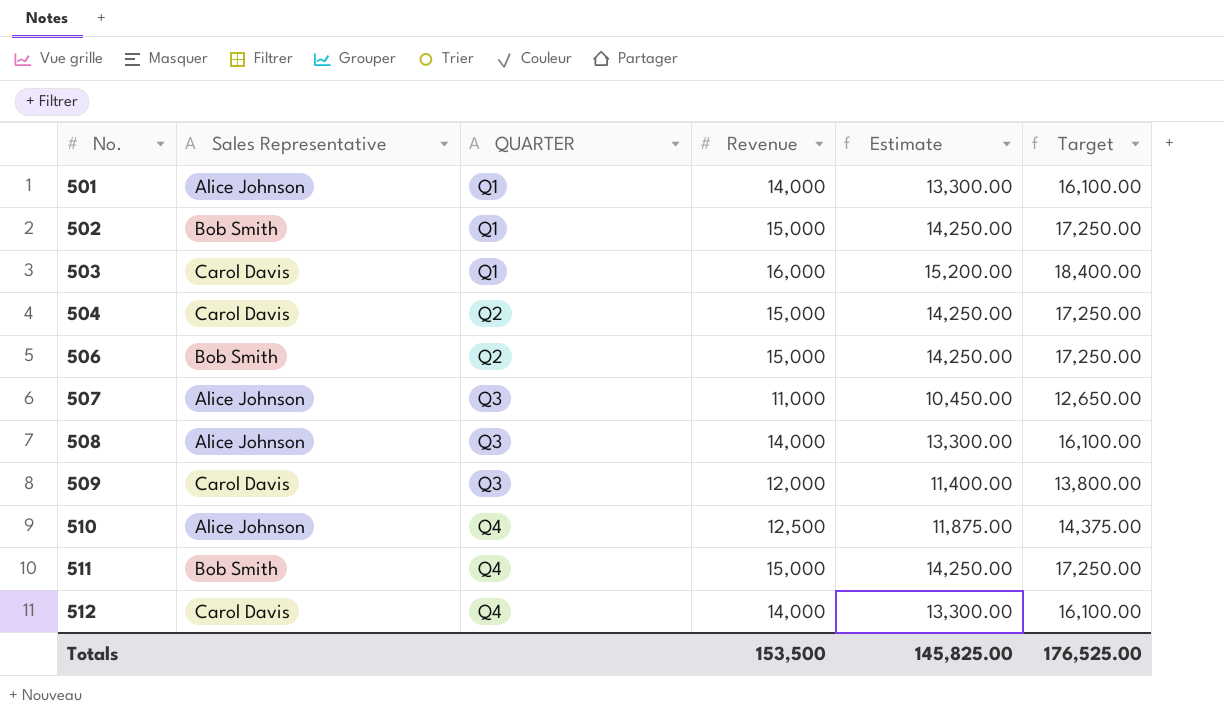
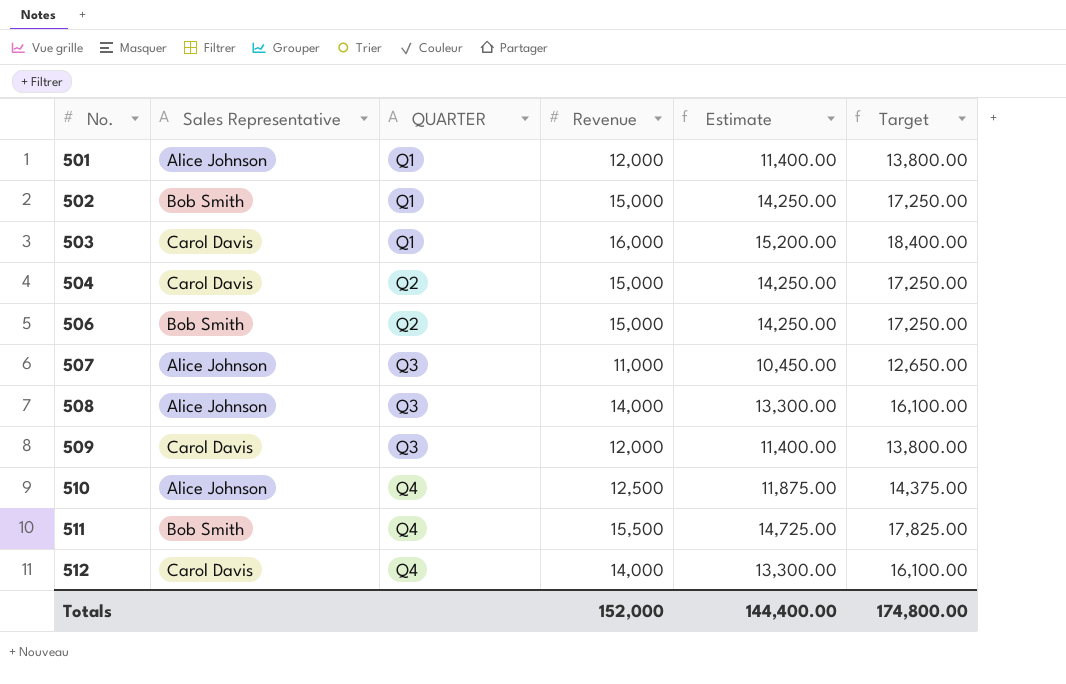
501 | Revenue: 14,000 -> 12,000
501 | Estimate: 13,300.00 -> 11,400.00
501 | Target: 16,100.00 -> 13,800.00
511 | Revenue: 15,000 -> 15,500
511 | Estimate: 14,250.00 -> 14,725.00
511 | Target: 17,250.00 -> 17,825.00
Totals | Revenue: 153,500 -> 152,000
Totals | Estimate: 145,825.00 -> 144,400.00
Totals | Target: 176,525.00 -> 174,800.00

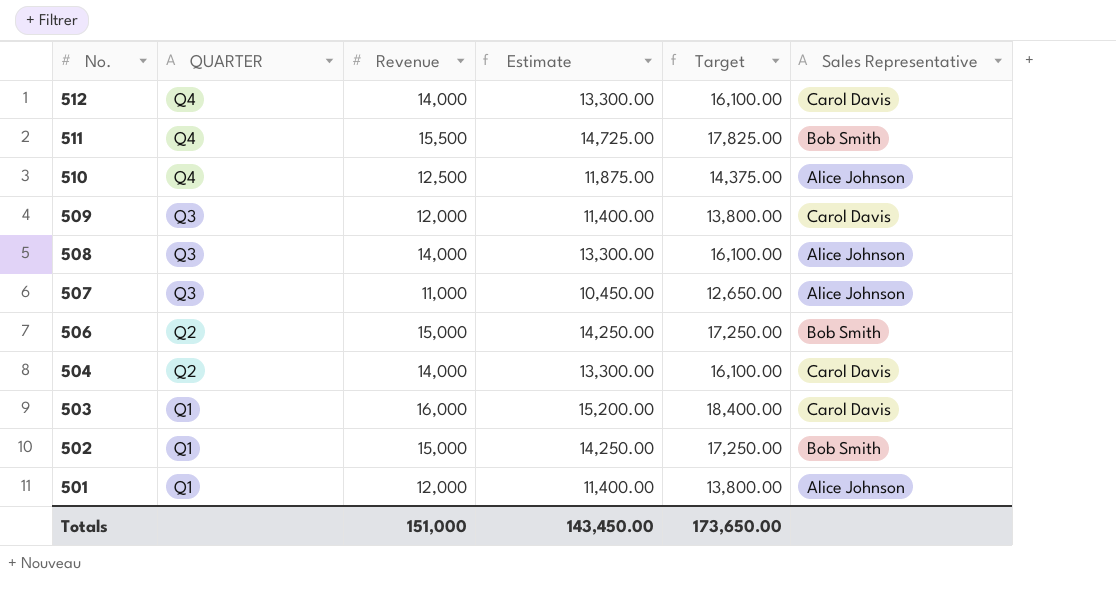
row order: No. ascending -> No. descending
column Sales Representative | position: 2 -> 6
504 | Revenue: 15,000 -> 14,000
504 | Estimate: 14,250.00 -> 13,300.00
504 | Target: 17,250.00 -> 16,100.00
Totals | Revenue: 152,000 -> 151,000
Totals | Estimate: 144,400.00 -> 143,450.00
Totals | Target: 174,800.00 -> 173,650.00

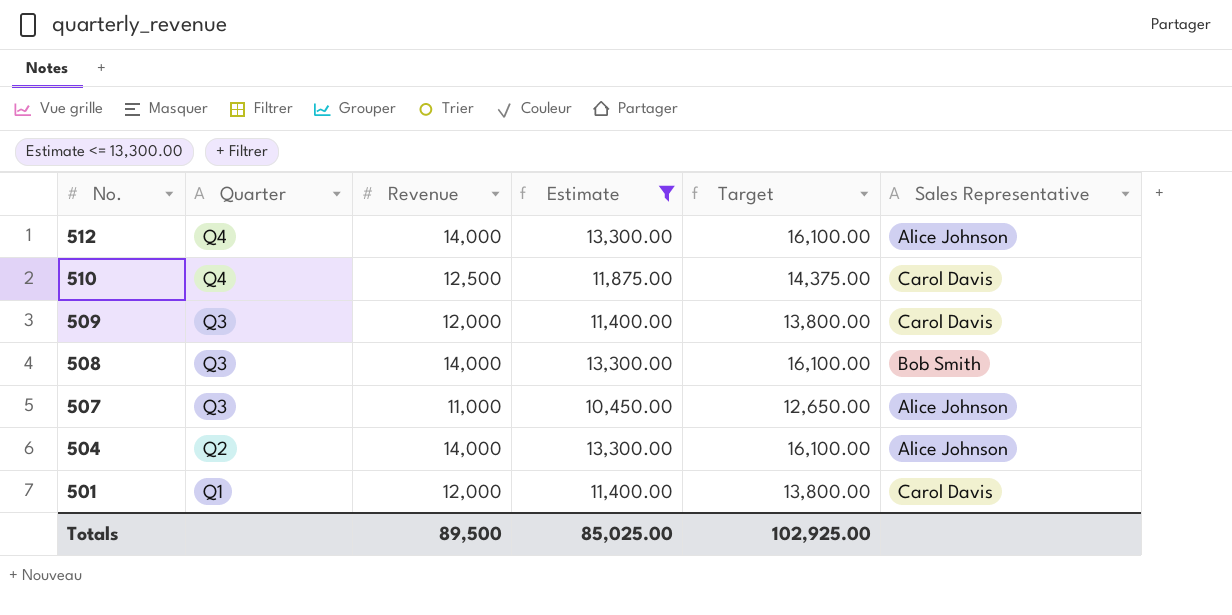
filter: none -> Estimate <= 13,300.00
column name: QUARTER -> Quarter
512 | Sales Representative: Carol Davis -> Alice Johnson
510 | Sales Representative: Alice Johnson -> Carol Davis
508 | Sales Representative: Alice Johnson -> Bob Smith
504 | Sales Representative: Carol Davis -> Alice Johnson
501 | Sales Representative: Alice Johnson -> Carol Davis
Totals | Revenue: 151,000 -> 89,500
Totals | Estimate: 143,450.00 -> 85,025.00
Totals | Target: 173,650.00 -> 102,925.00

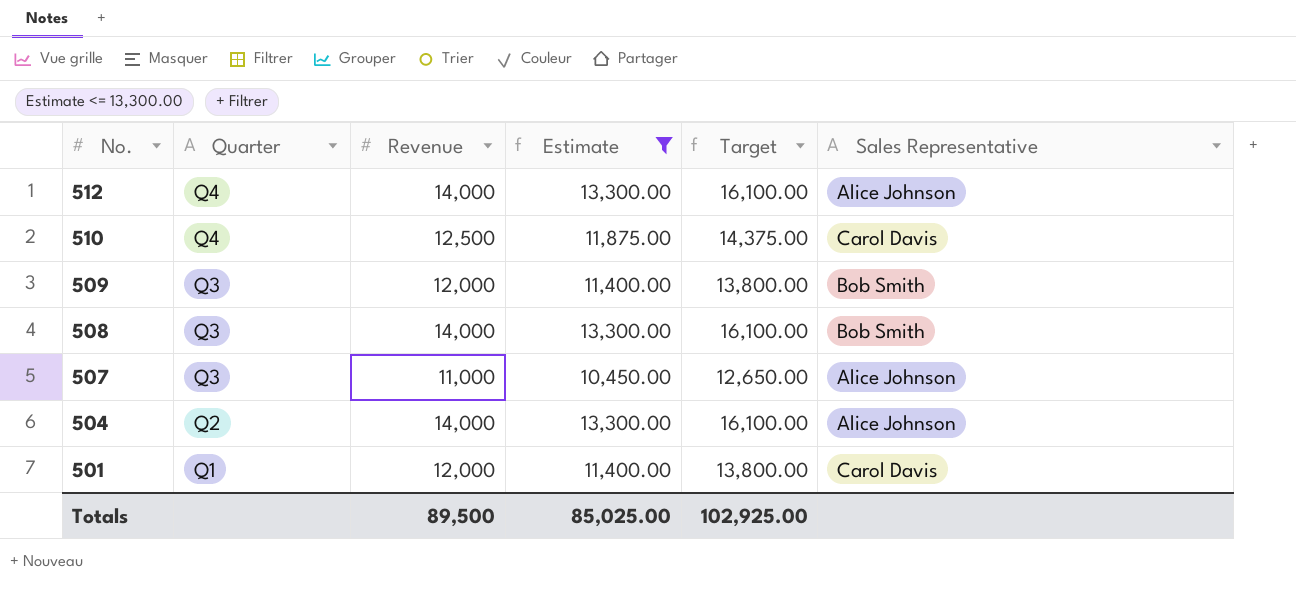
509 | Sales Representative: Carol Davis -> Bob Smith

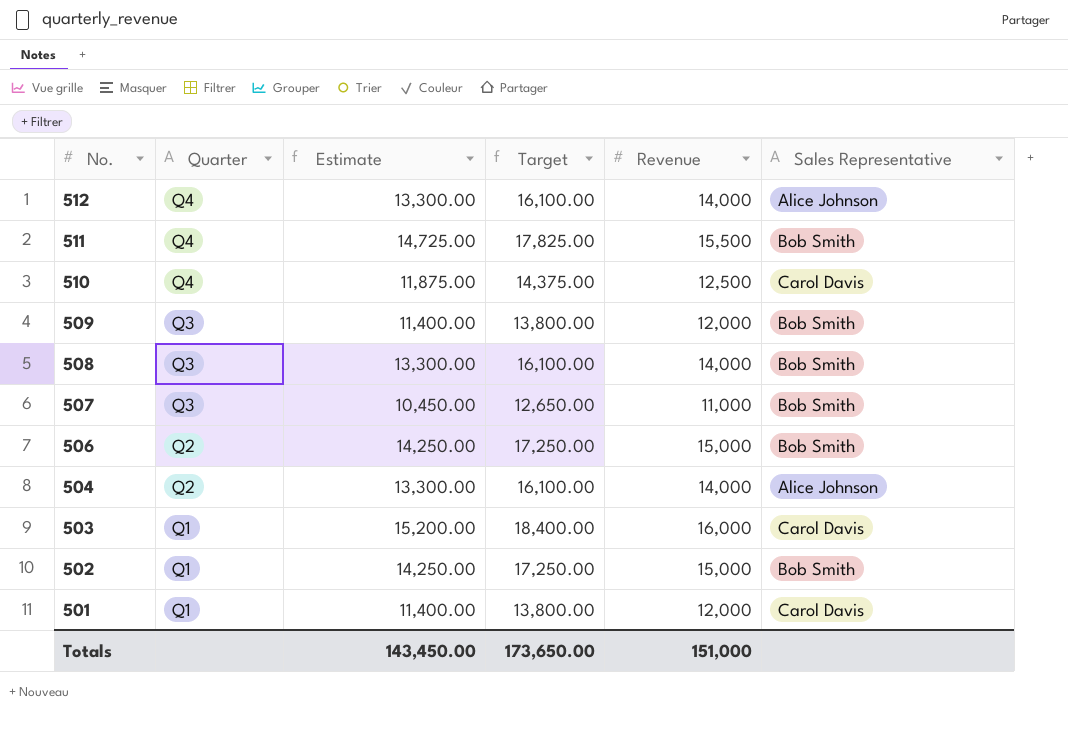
filter: Estimate <= 13,300.00 -> none
column Revenue | position: 3 -> 5
507 | Sales Representative: Alice Johnson -> Bob Smith
Totals | Estimate: 85,025.00 -> 143,450.00
Totals | Target: 102,925.00 -> 173,650.00
Totals | Revenue: 89,500 -> 151,000

